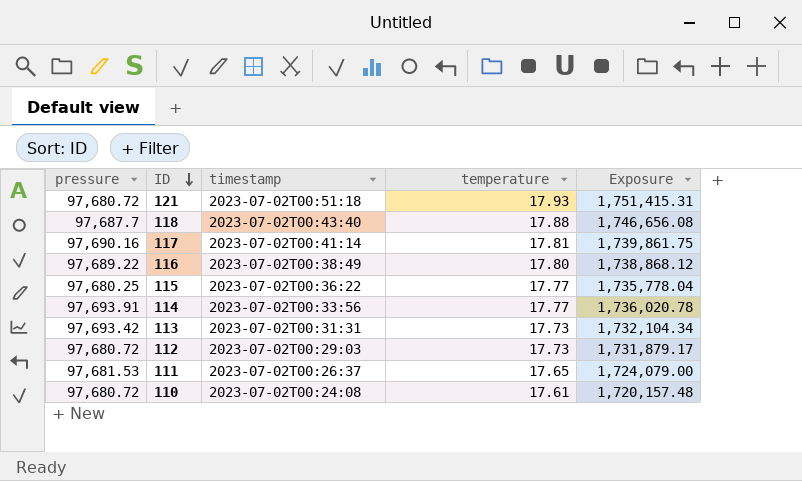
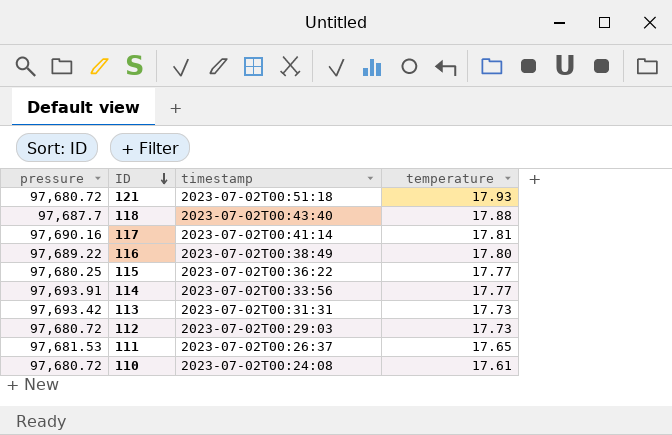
column Exposure | formula: [pressure] * [temperature] -> none

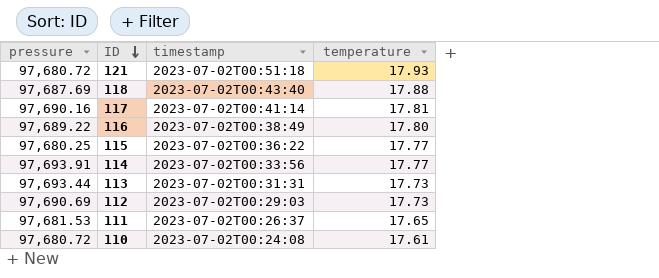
118 | pressure: 97,687.7 -> 97,687.69
113 | pressure: 97,693.42 -> 97,693.44
112 | pressure: 97,680.72 -> 97,690.69

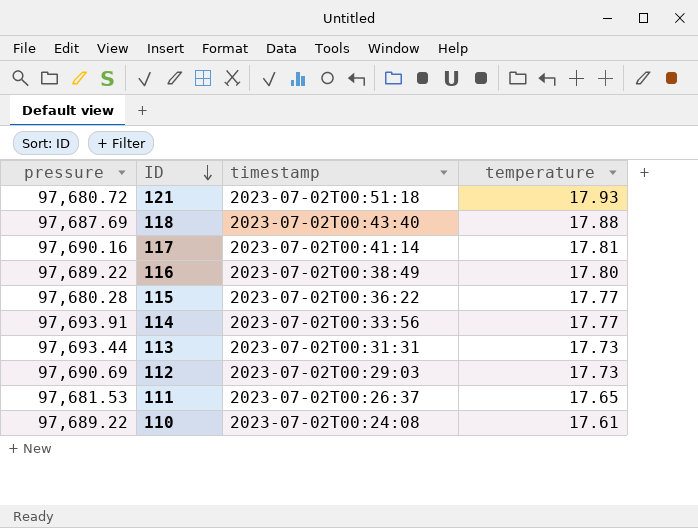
115 | pressure: 97,680.25 -> 97,680.28
110 | pressure: 97,680.72 -> 97,689.22

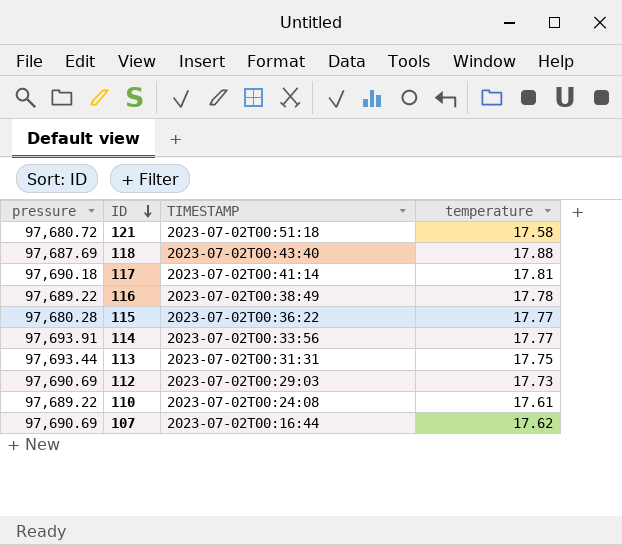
column name: timestamp -> TIMESTAMP
row 111: 97,681.53 | 2023-07-02T00:26:37 | 17.65 -> none
121 | temperature: 17.93 -> 17.58
117 | pressure: 97,690.16 -> 97,690.18
116 | temperature: 17.80 -> 17.78
113 | temperature: 17.73 -> 17.75
row 107: none -> 97,690.69 | 2023-07-02T00:16:44 | 17.62

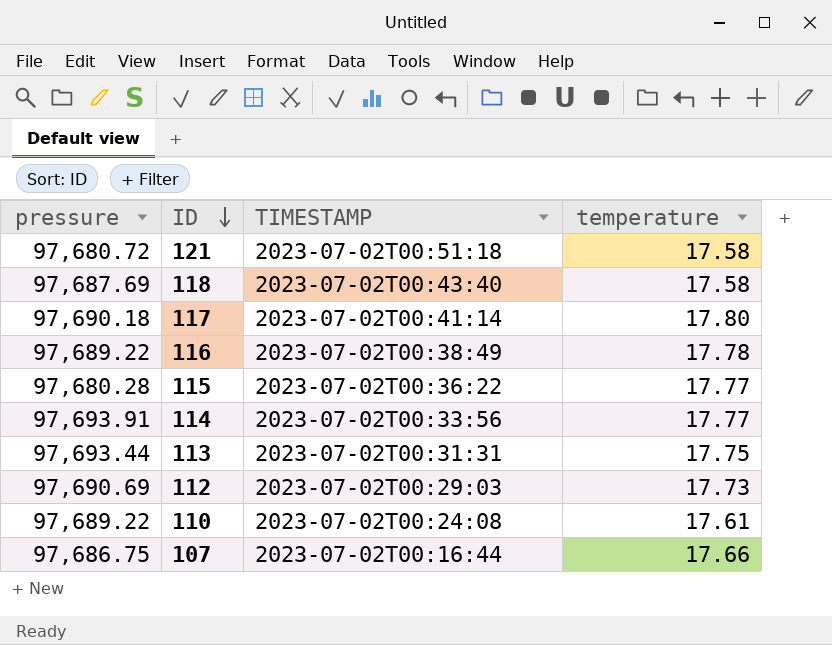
118 | temperature: 17.88 -> 17.58
117 | temperature: 17.81 -> 17.80
107 | pressure: 97,690.69 -> 97,686.75
107 | temperature: 17.62 -> 17.66

